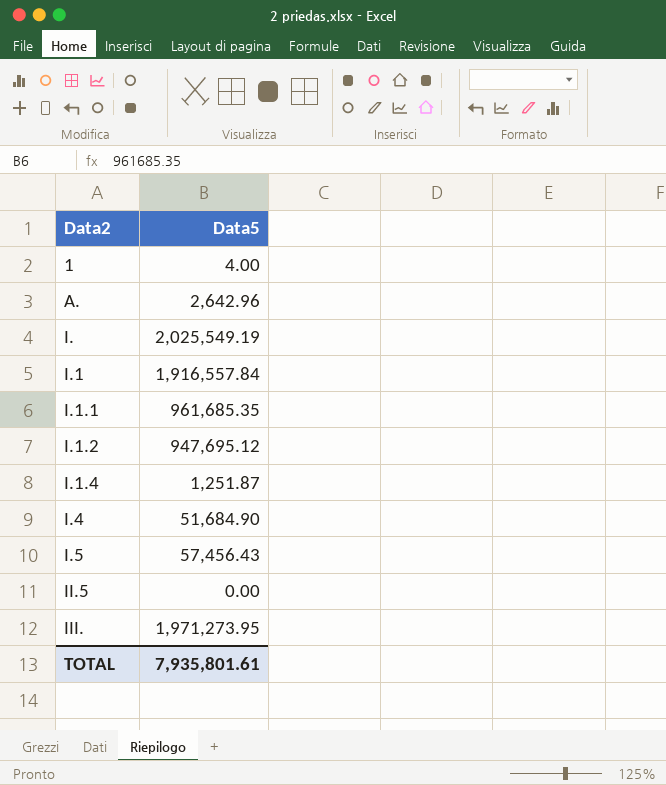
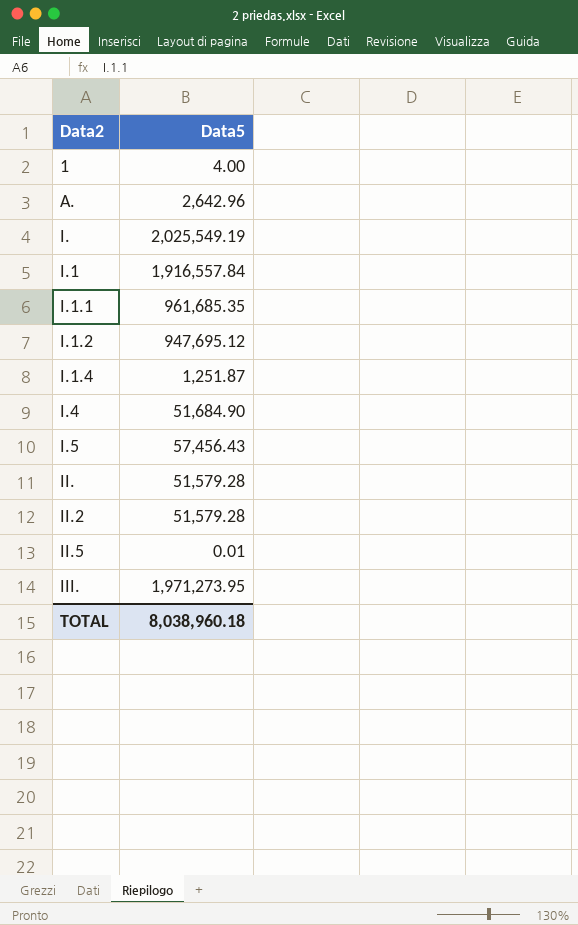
row II.: none -> 51,579.28
row II.2: none -> 51,579.28
II.5 | Data5: 0.00 -> 0.01
TOTAL | Data5: 7,935,801.61 -> 8,038,960.18

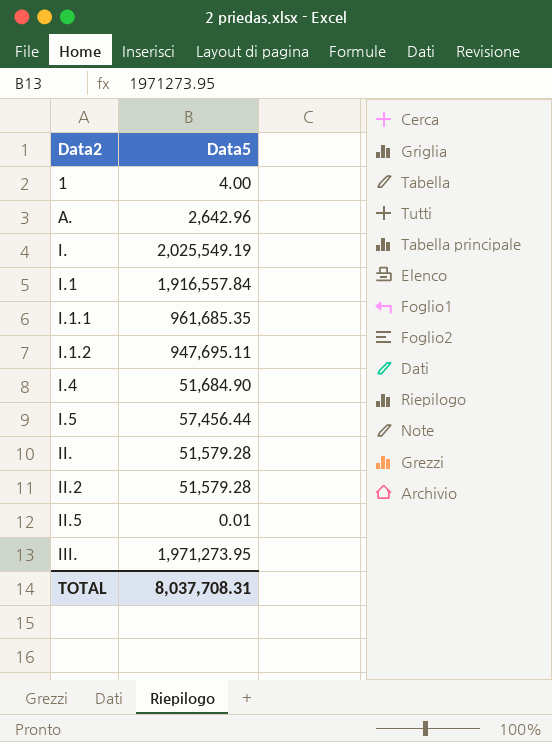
row I.1.4: 1,251.87 -> none
I.1.2 | Data5: 947,695.12 -> 947,695.11
I.5 | Data5: 57,456.43 -> 57,456.44
TOTAL | Data5: 8,038,960.18 -> 8,037,708.31

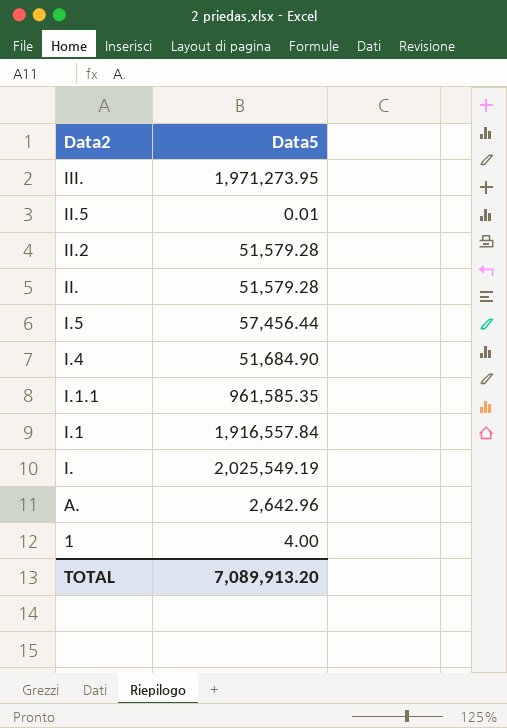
row order: Data2 ascending -> Data2 descending
row I.1.2: 947,695.11 -> none
I.1.1 | Data5: 961,685.35 -> 961,585.35
TOTAL | Data5: 8,037,708.31 -> 7,089,913.20

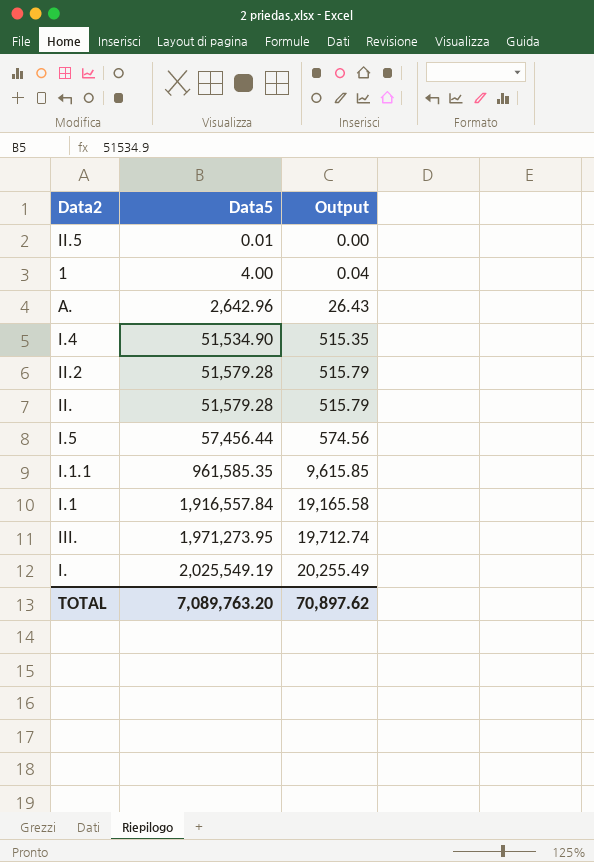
row order: Data2 descending -> Data5 ascending
column Output | formula: none -> [Data5] * 0.01
I.4 | Data5: 51,684.90 -> 51,534.90
TOTAL | Data5: 7,089,913.20 -> 7,089,763.20

